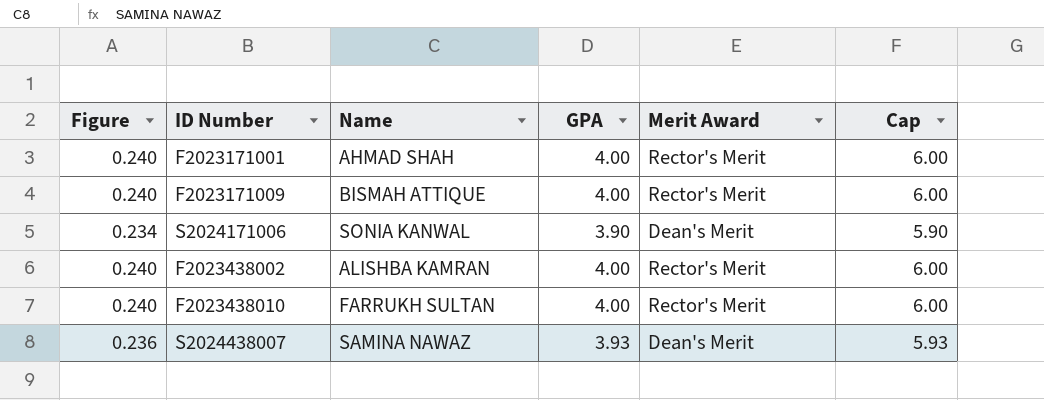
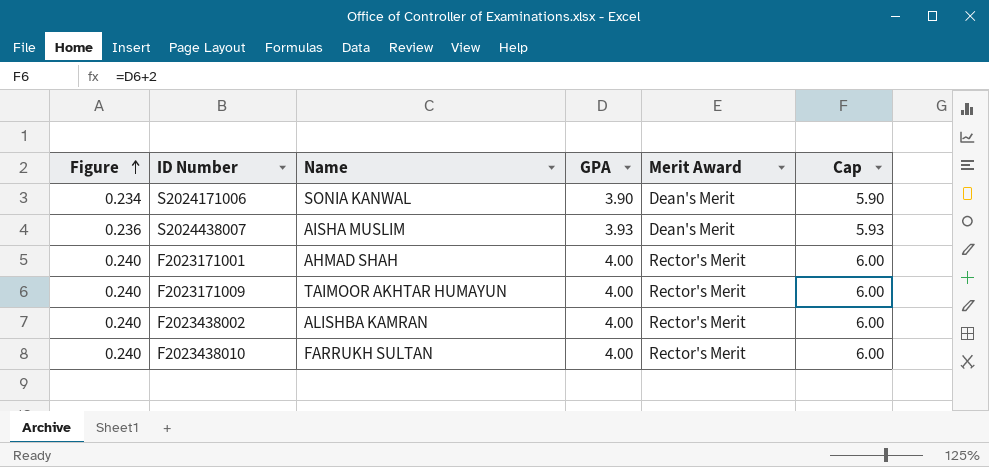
row order: none -> Figure ascending
S2024438007 | Name: SAMINA NAWAZ -> AISHA MUSLIM
F2023171009 | Name: BISMAH ATTIQUE -> TAIMOOR AKHTAR HUMAYUN

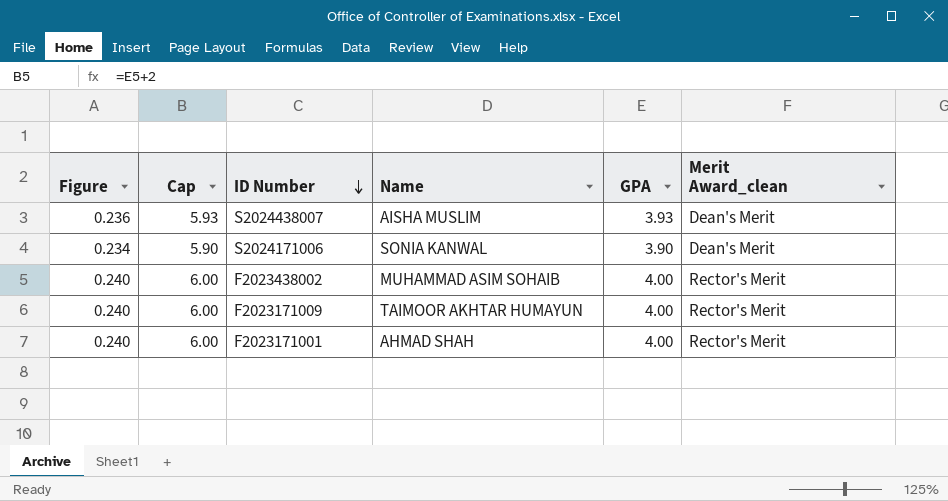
row order: Figure ascending -> ID Number descending
column Cap | position: 6 -> 2
column name: Merit Award -> Merit Award_clean
row F2023438010: 0.240 | FARRUKH SULTAN | 4.00 | Rector's Merit | 6.00 -> none
F2023438002 | Name: ALISHBA KAMRAN -> MUHAMMAD ASIM SOHAIB

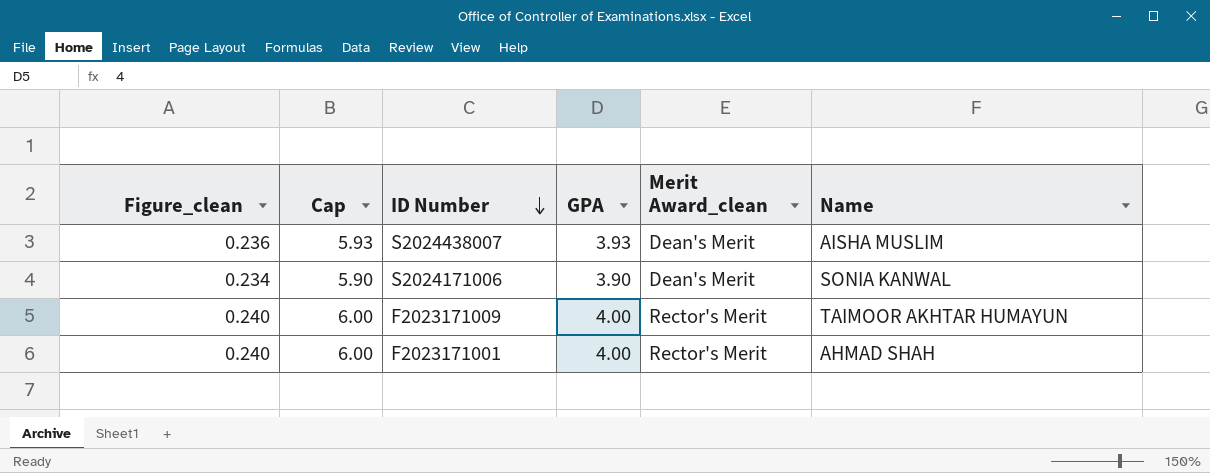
column name: Figure -> Figure_clean
column Name | position: 4 -> 6
row F2023438002: 0.240 | 6.00 | MUHAMMAD ASIM SOHAIB | 4.00 | Rector's Merit -> none

